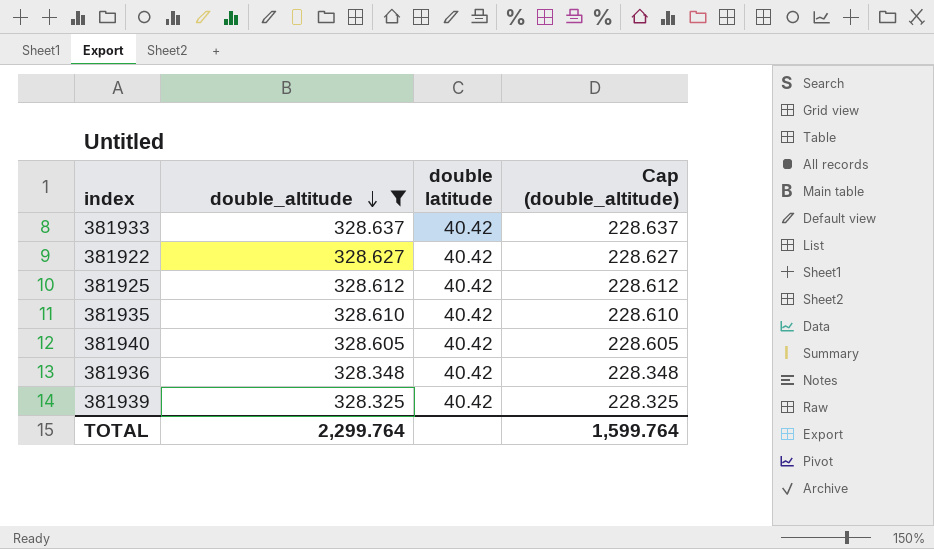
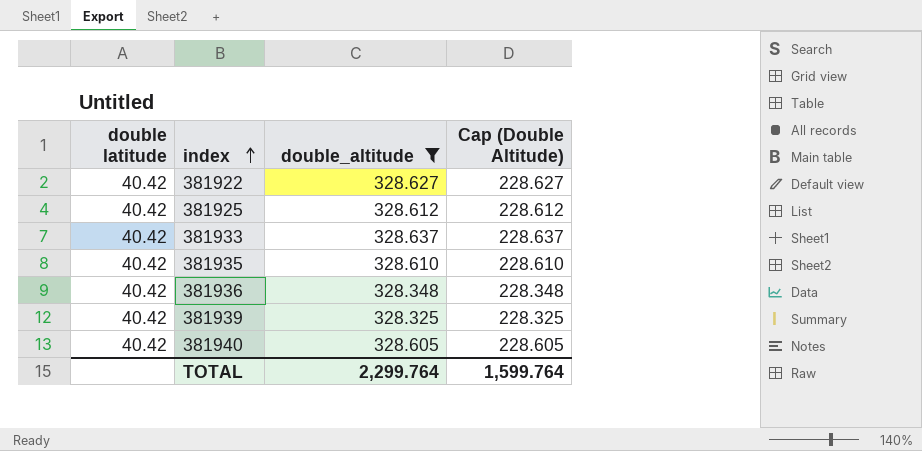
row order: double_altitude descending -> index ascending
column double latitude | position: 3 -> 1
column name: Cap (double_altitude) -> Cap (Double Altitude)

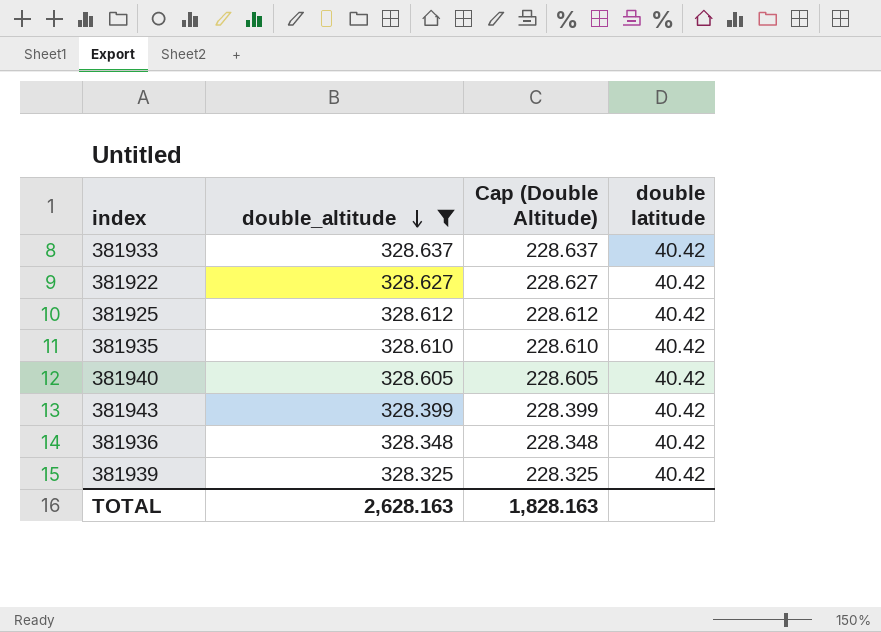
row order: index ascending -> double_altitude descending
column double latitude | position: 1 -> 4
row 381943: none -> 328.399 | 228.399 | 40.42
TOTAL | double_altitude: 2,299.764 -> 2,628.163
TOTAL | Cap (Double Altitude): 1,599.764 -> 1,828.163

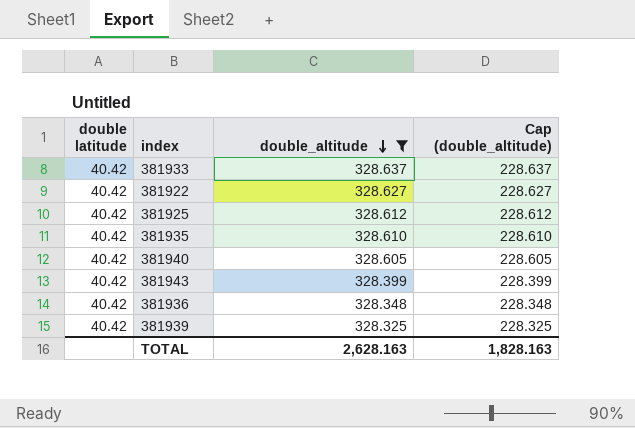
column double latitude | position: 4 -> 1
column name: Cap (Double Altitude) -> Cap (double_altitude)

